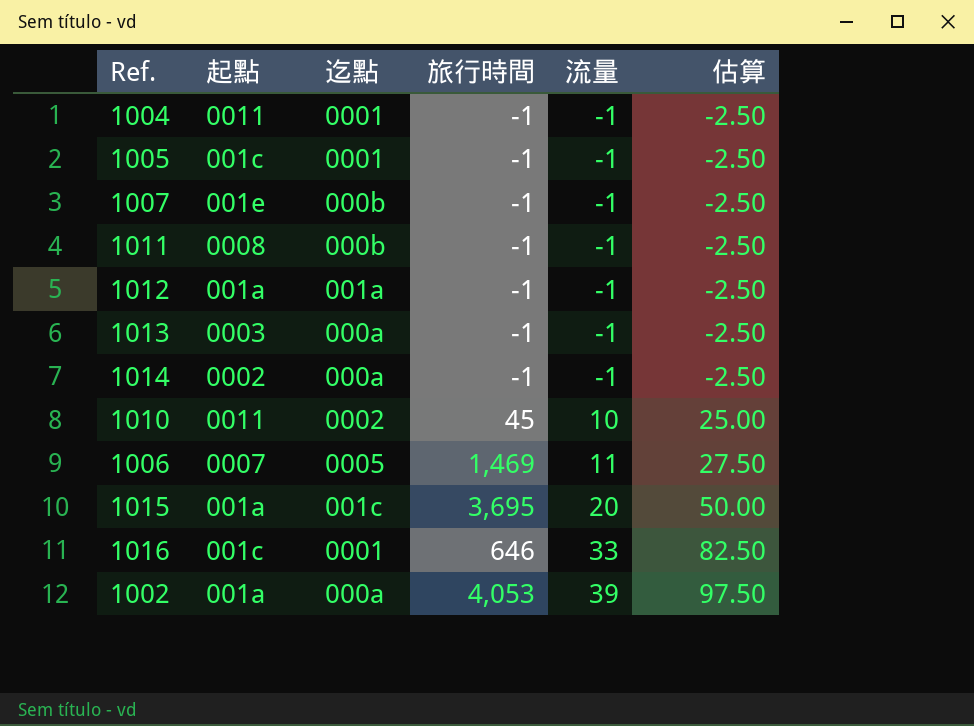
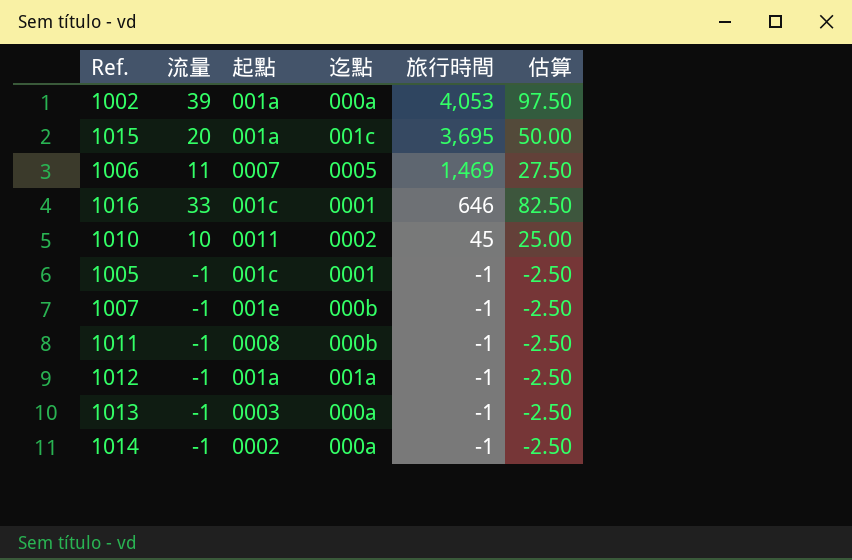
row order: 流量 ascending -> 旅行時間 descending
column 流量 | position: 5 -> 2
row 1004: 0011 | 0001 | -1 | -1 | -2.50 -> none

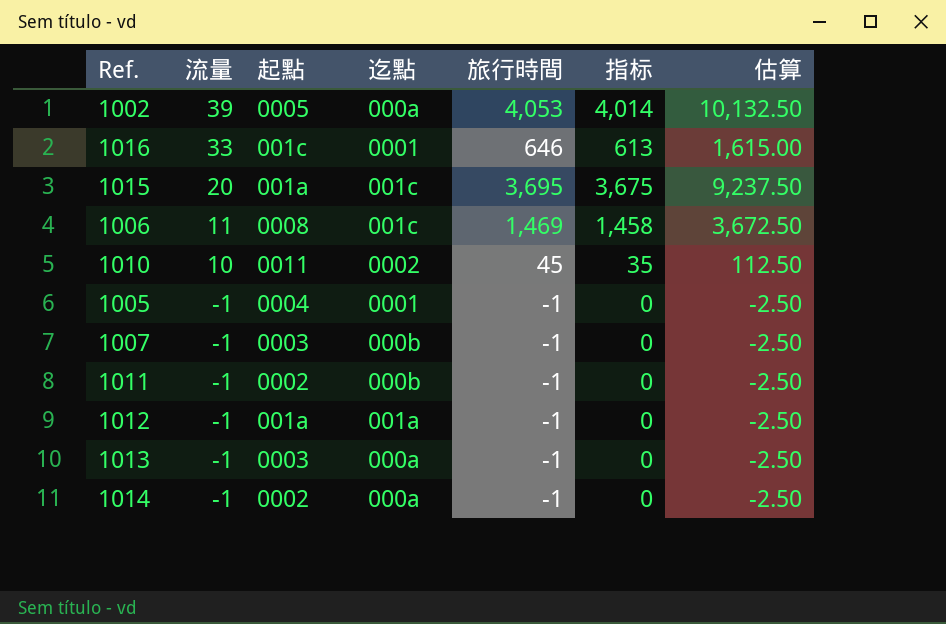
row order: 旅行時間 descending -> 流量 descending
column 指标 | formula: none -> [旅行時間] - [流量]
column 估算 | formula: [流量] * 2.5 -> [旅行時間] * 2.5
1002 | 起點: 001a -> 0005
1006 | 起點: 0007 -> 0008
1006 | 迄點: 0005 -> 001c
1005 | 起點: 001c -> 0004
1007 | 起點: 001e -> 0003
1011 | 起點: 0008 -> 0002

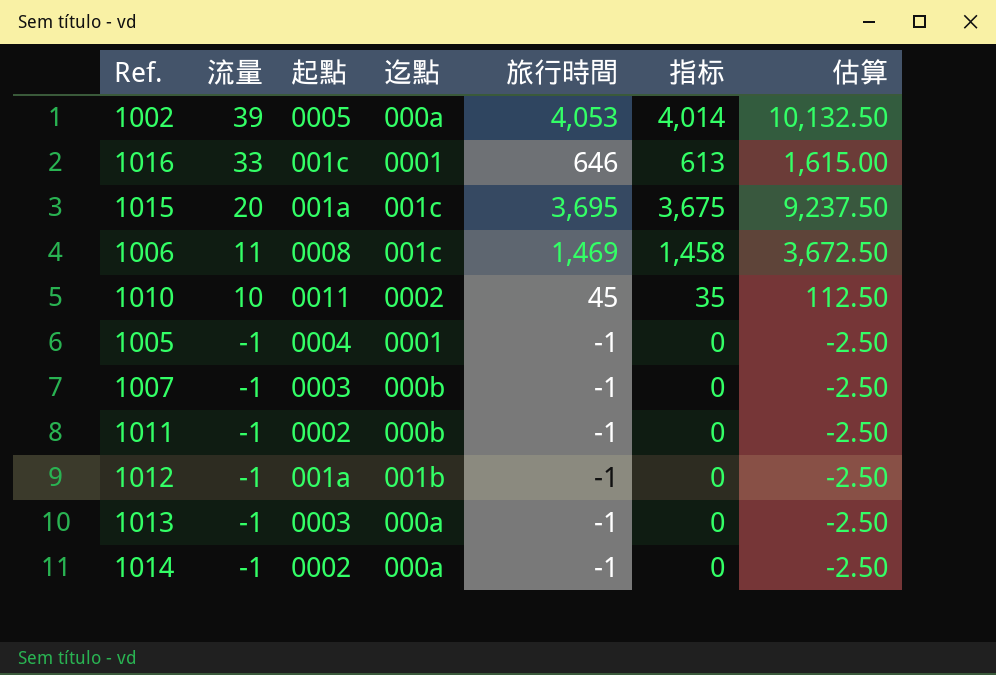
1012 | 迄點: 001a -> 001b

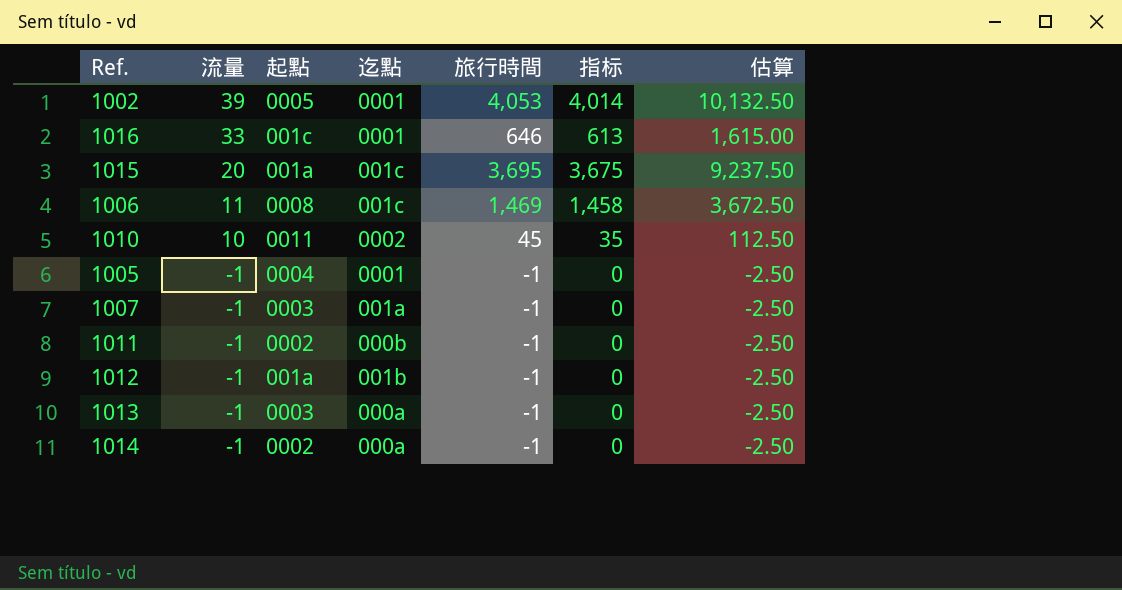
1002 | 迄點: 000a -> 0001
1007 | 迄點: 000b -> 001a

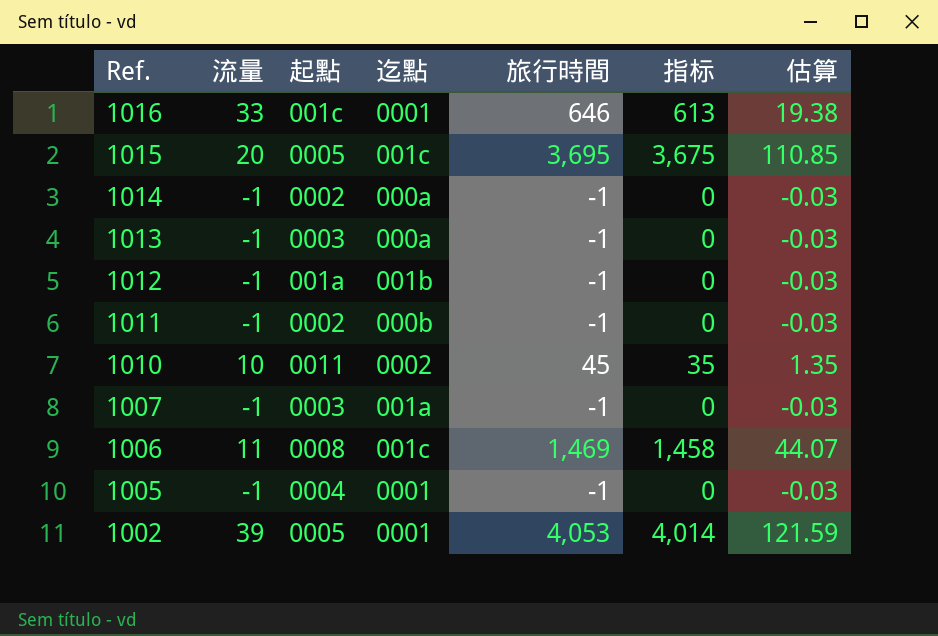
row order: 流量 descending -> Ref. descending
column 估算 | formula: [旅行時間] * 2.5 -> [旅行時間] * 0.03
1015 | 起點: 001a -> 0005

